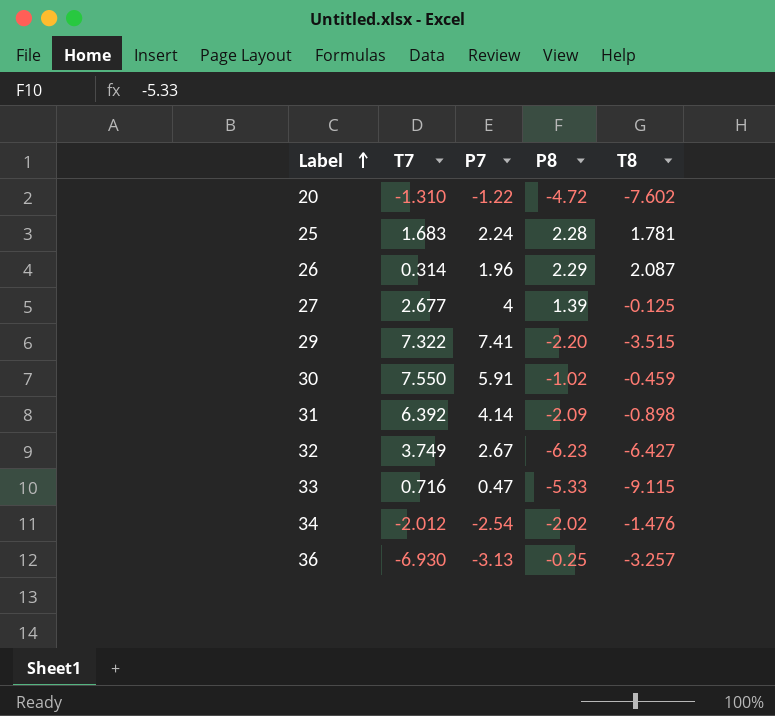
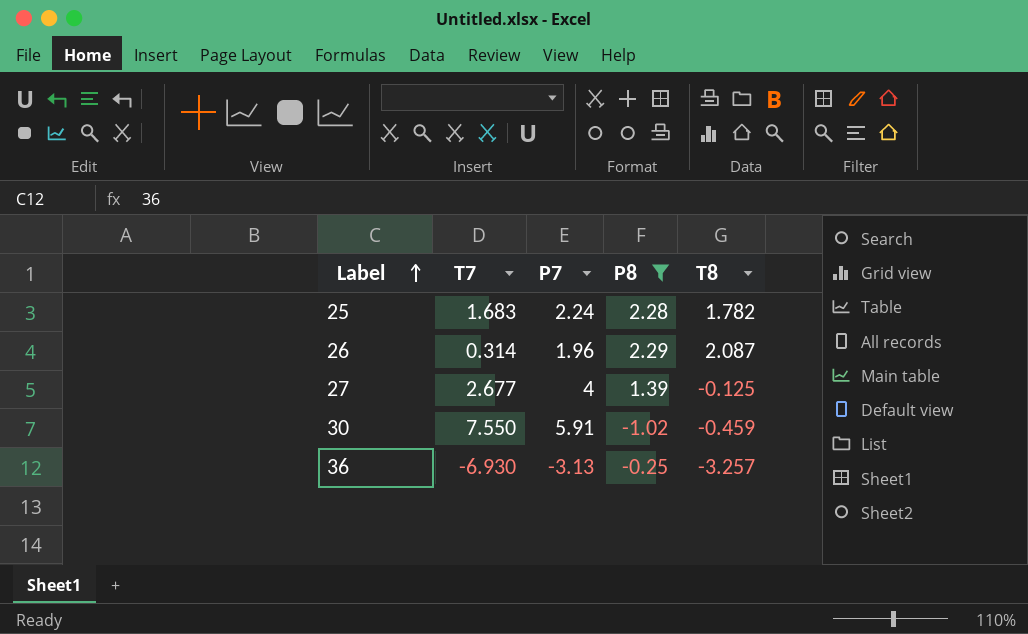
filter: none -> P8 >= -1.02
25 | T8: 1.781 -> 1.782

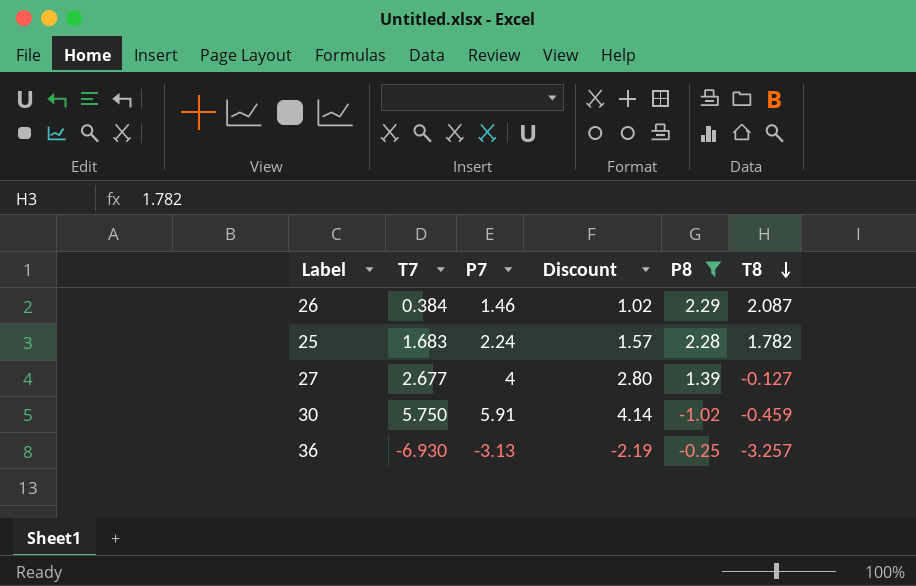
row order: Label ascending -> T8 descending
column Discount | formula: none -> [P7] * 0.7
26 | T7: 0.314 -> 0.384
26 | P7: 1.96 -> 1.46
27 | T8: -0.125 -> -0.127
30 | T7: 7.550 -> 5.750

